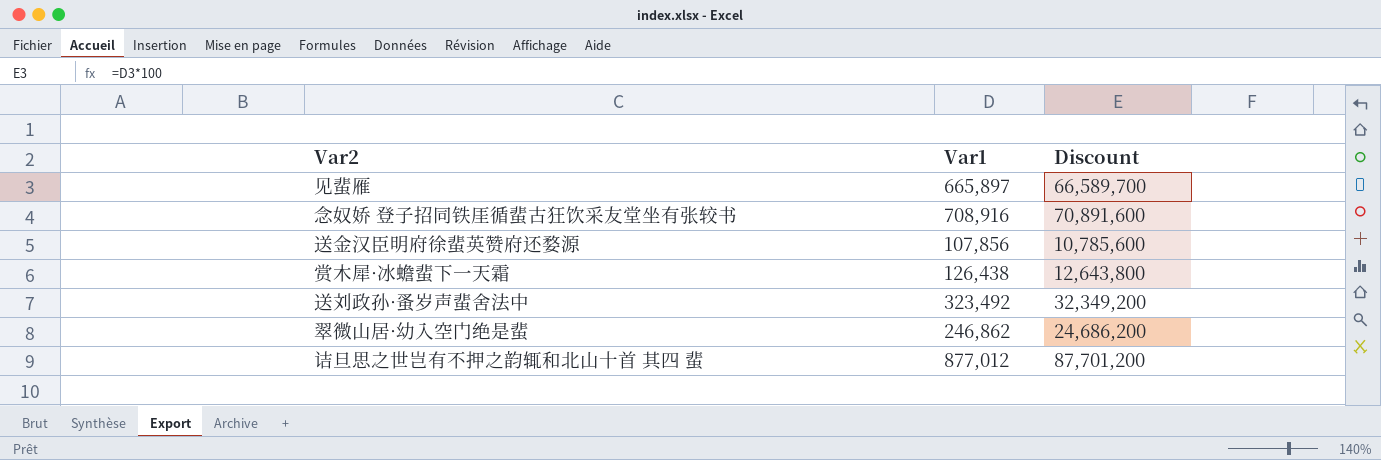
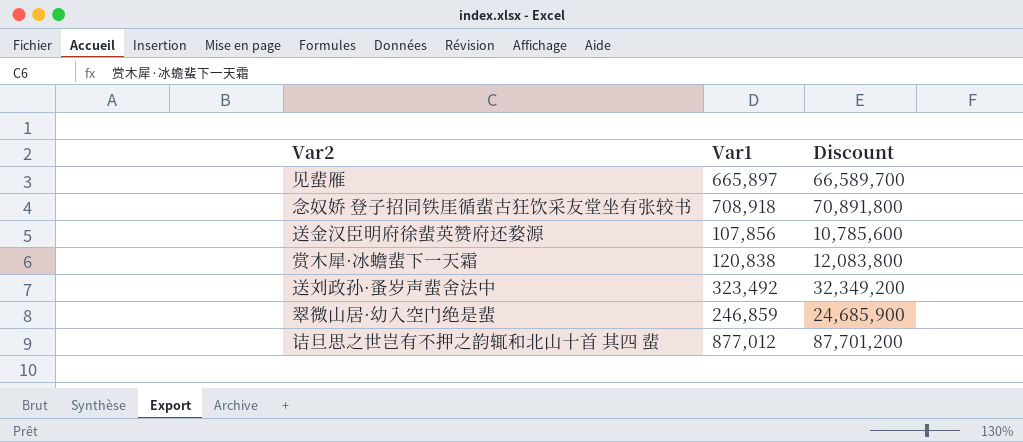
念奴娇 登子招同铁厓循蜚古狂饮采友堂坐有张较书 | Var1: 708,916 -> 708,918
念奴娇 登子招同铁厓循蜚古狂饮采友堂坐有张较书 | Discount: 70,891,600 -> 70,891,800
赏木犀·冰蟾蜚下一天霜 | Var1: 126,438 -> 120,838
赏木犀·冰蟾蜚下一天霜 | Discount: 12,643,800 -> 12,083,800
翠微山居·幼入空门绝是蜚 | Var1: 246,862 -> 246,859
翠微山居·幼入空门绝是蜚 | Discount: 24,686,200 -> 24,685,900

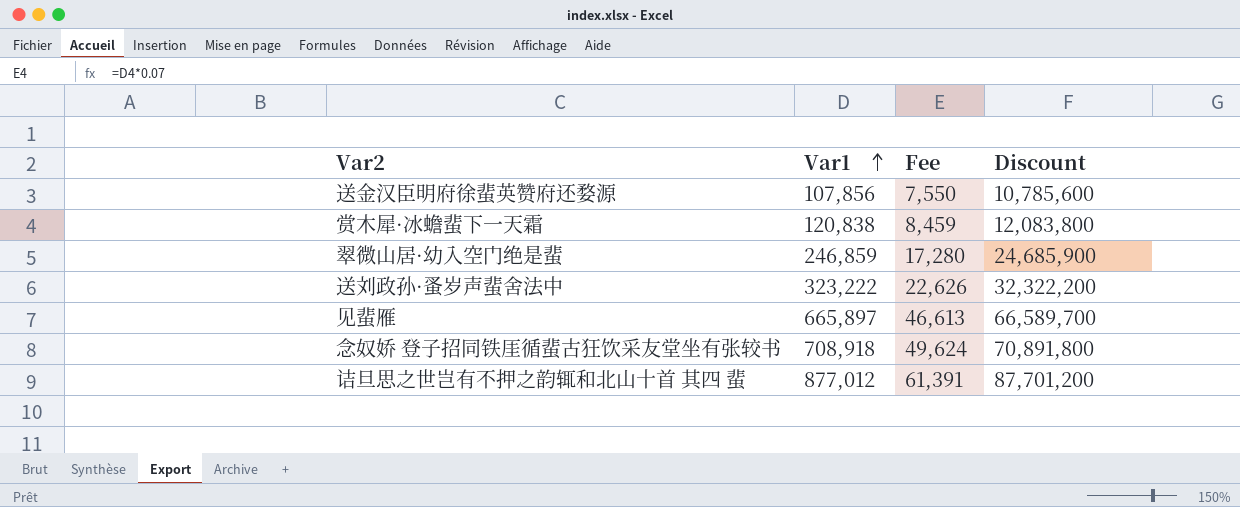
row order: none -> Var1 ascending
column Fee | formula: none -> [Var1] * 0.07
送刘政孙·蚤岁声蜚舍法中 | Var1: 323,492 -> 323,222
送刘政孙·蚤岁声蜚舍法中 | Discount: 32,349,200 -> 32,322,200

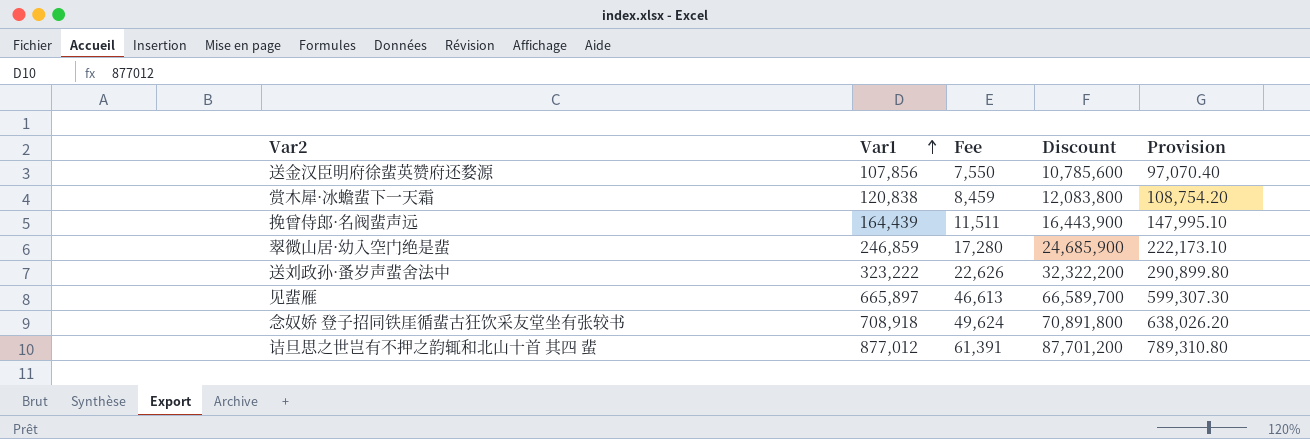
column Provision | formula: none -> [Var1] * 0.9
row 挽曾侍郎·名阀蜚声远: none -> 164,439 | 11,511 | 16,443,900 | 147,995.10

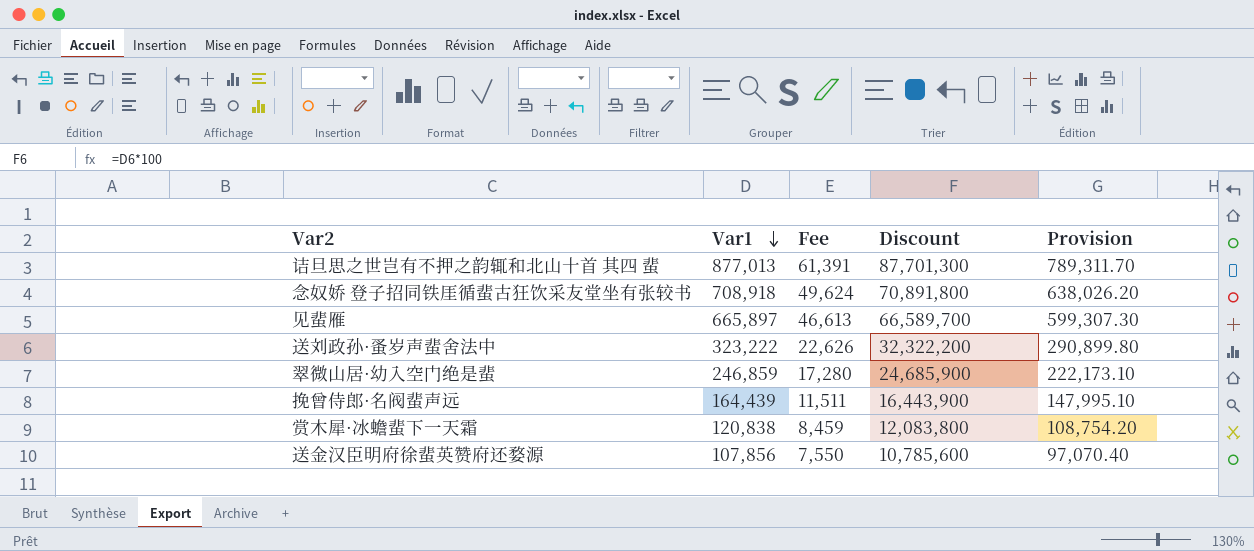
row order: Var1 ascending -> Var1 descending
诘旦思之世岂有不押之韵辄和北山十首 其四 蜚 | Var1: 877,012 -> 877,013
诘旦思之世岂有不押之韵辄和北山十首 其四 蜚 | Discount: 87,701,200 -> 87,701,300
诘旦思之世岂有不押之韵辄和北山十首 其四 蜚 | Provision: 789,310.80 -> 789,311.70

